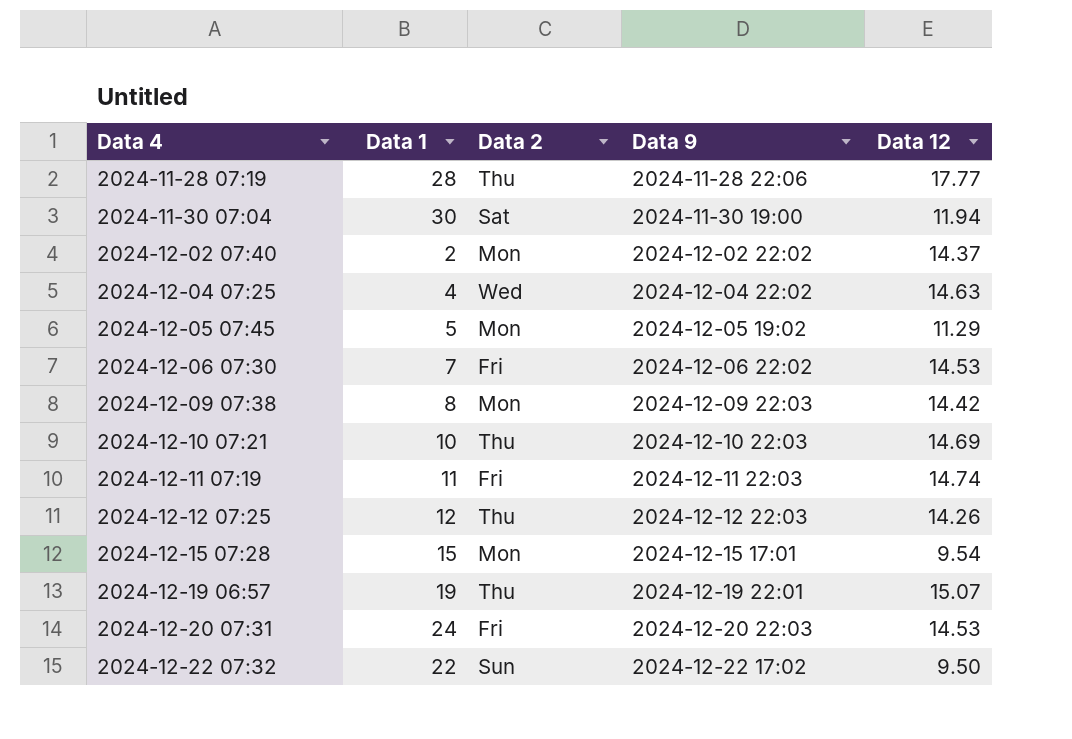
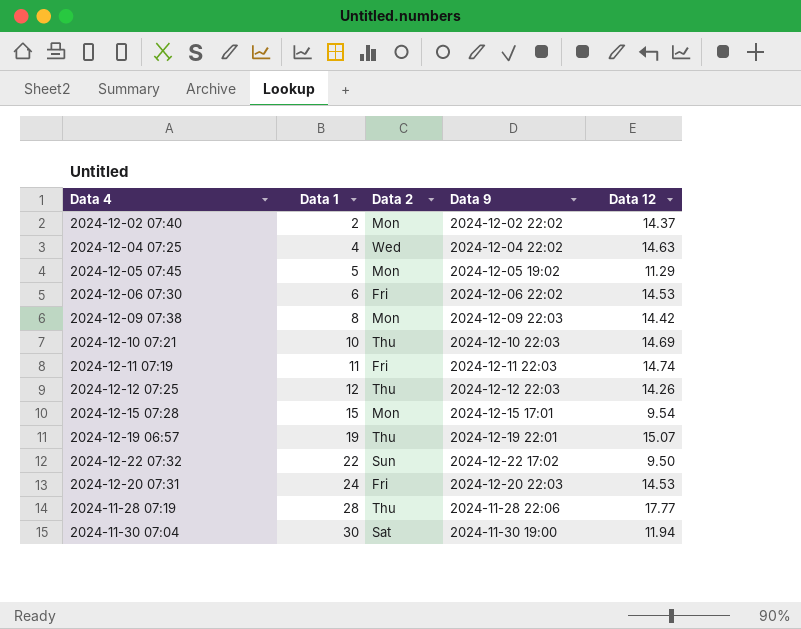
row order: Data 4 ascending -> Data 1 ascending
2024-12-06 07:30 | Data 1: 7 -> 6

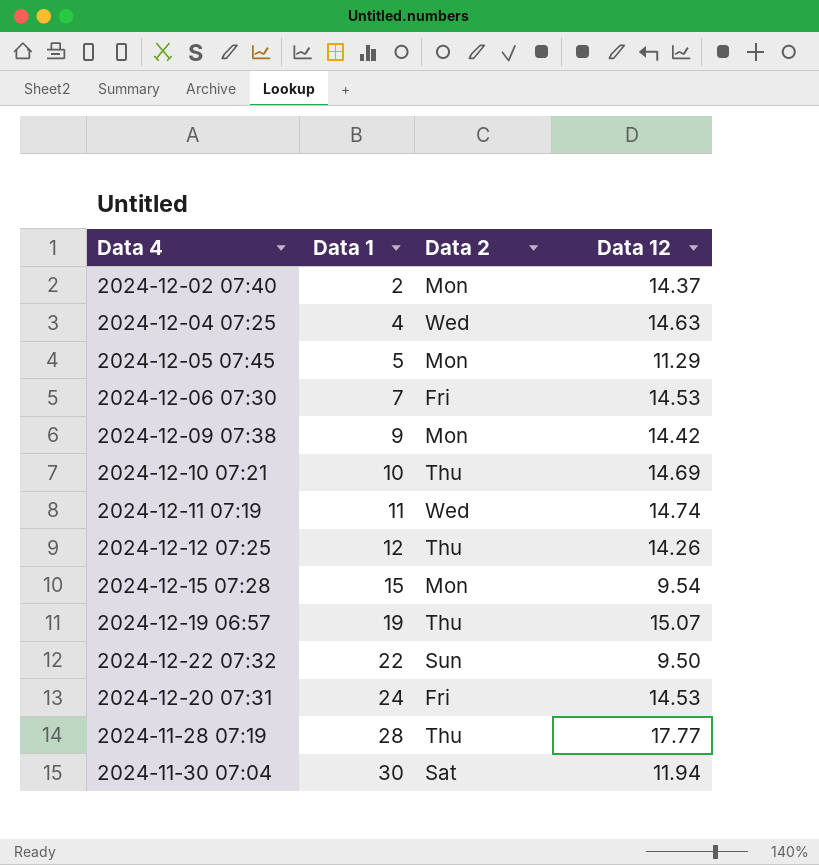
column Data 9 | position: 4 -> none
2024-12-06 07:30 | Data 1: 6 -> 7
2024-12-09 07:38 | Data 1: 8 -> 9
2024-12-11 07:19 | Data 2: Fri -> Wed

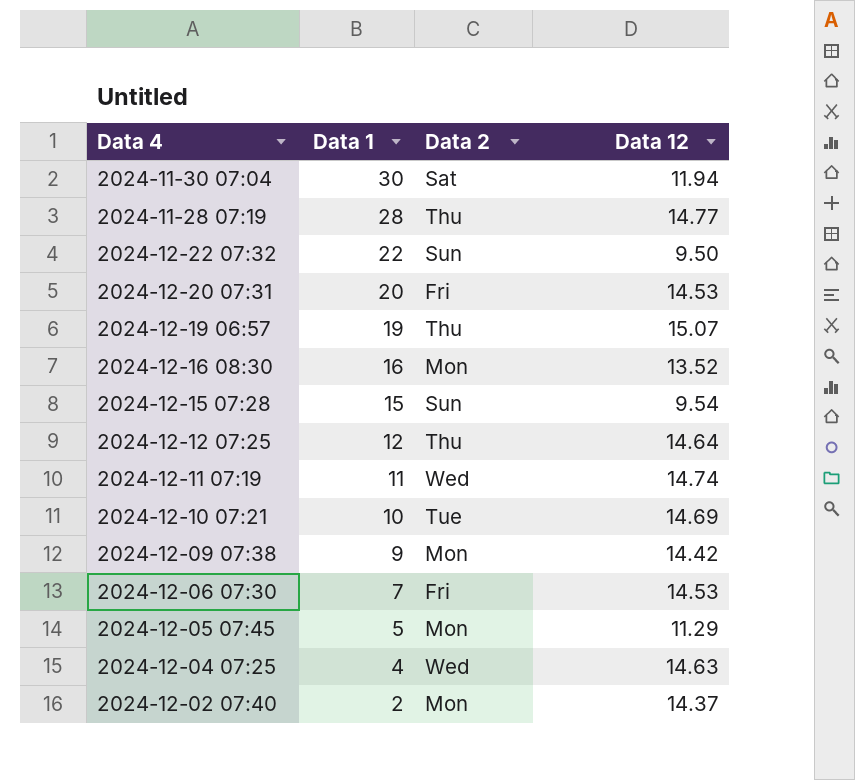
row order: Data 1 ascending -> Data 1 descending
2024-11-28 07:19 | Data 12: 17.77 -> 14.77
2024-12-20 07:31 | Data 1: 24 -> 20
row 2024-12-16 08:30: none -> 16 | Mon | 13.52
2024-12-15 07:28 | Data 2: Mon -> Sun
2024-12-12 07:25 | Data 12: 14.26 -> 14.64
2024-12-10 07:21 | Data 2: Thu -> Tue

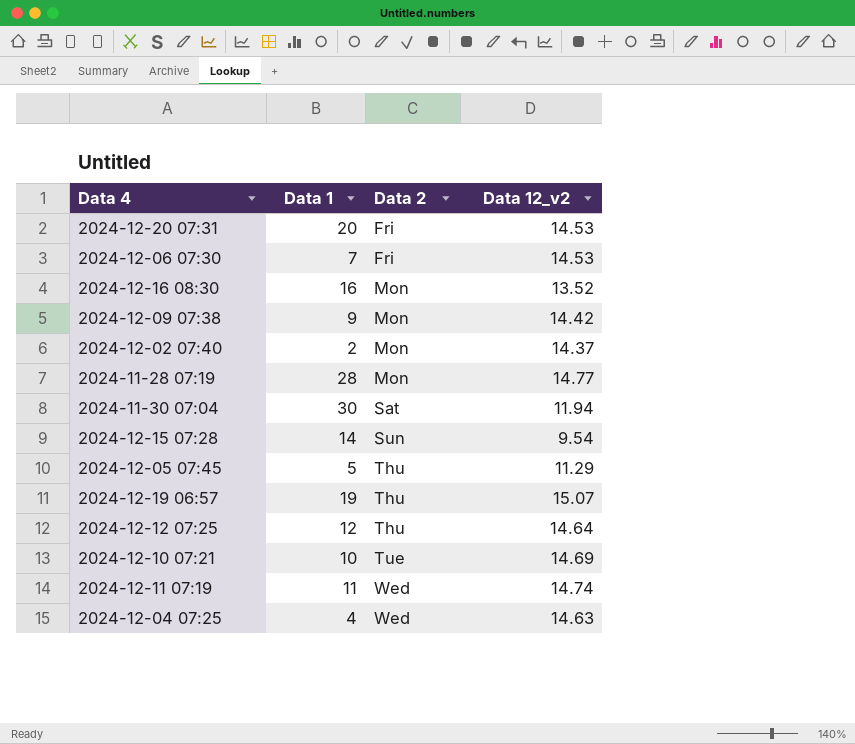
row order: Data 1 descending -> Data 2 ascending
column name: Data 12 -> Data 12_v2
row 2024-12-22 07:32: 22 | Sun | 9.50 -> none
2024-11-28 07:19 | Data 2: Thu -> Mon
2024-12-15 07:28 | Data 1: 15 -> 14
2024-12-05 07:45 | Data 2: Mon -> Thu

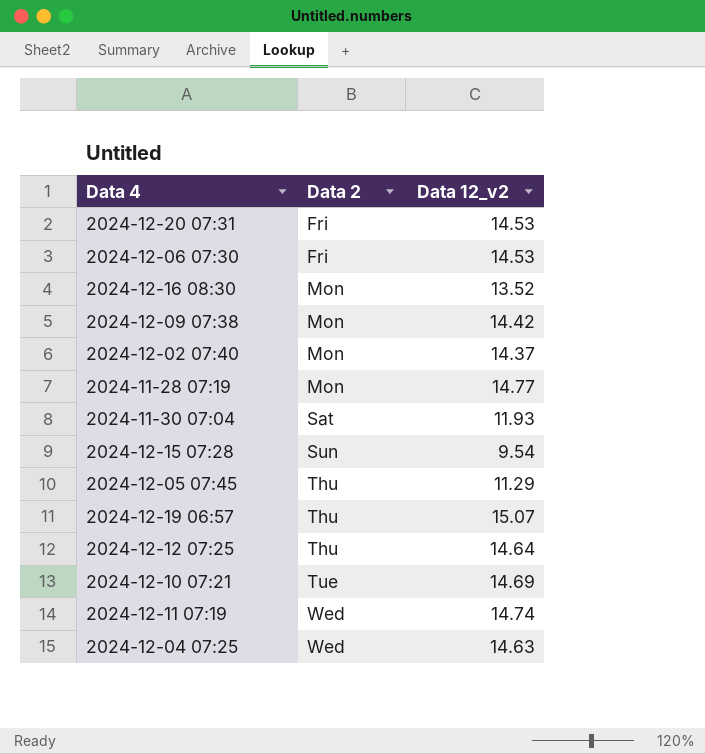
column Data 1 | position: 2 -> none
2024-11-30 07:04 | Data 12_v2: 11.94 -> 11.93

